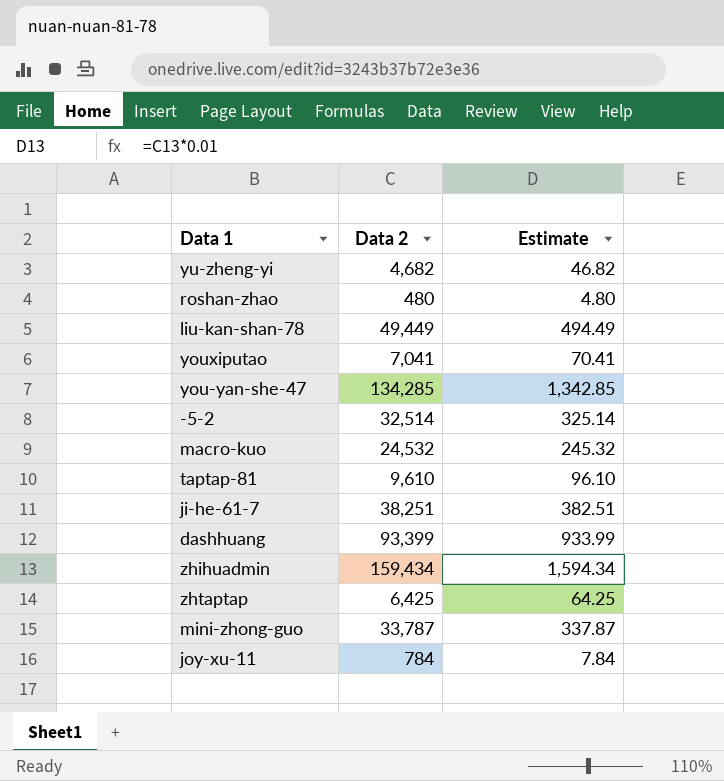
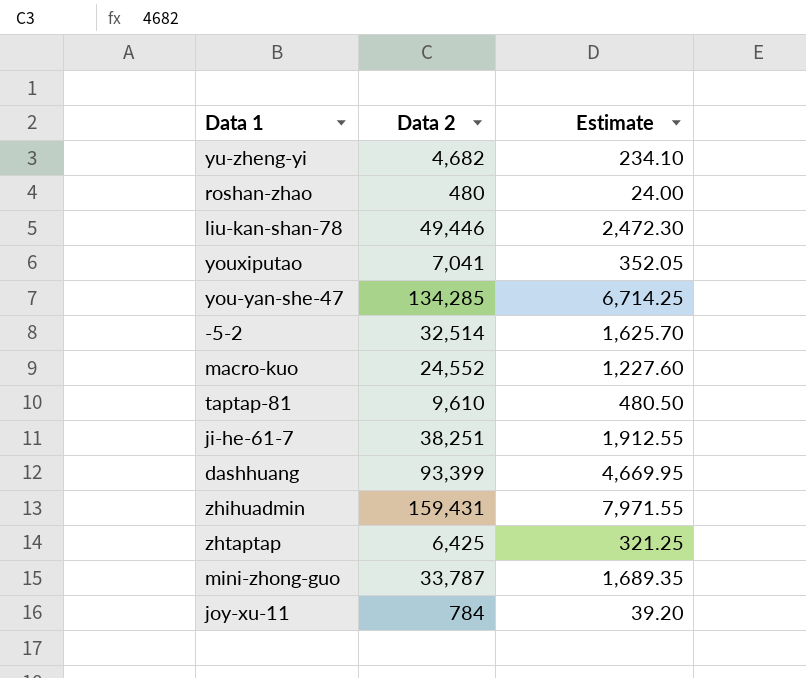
column Estimate | formula: [Data 2] * 0.01 -> [Data 2] * 0.05
liu-kan-shan-78 | Data 2: 49,449 -> 49,446
macro-kuo | Data 2: 24,532 -> 24,552
zhihuadmin | Data 2: 159,434 -> 159,431

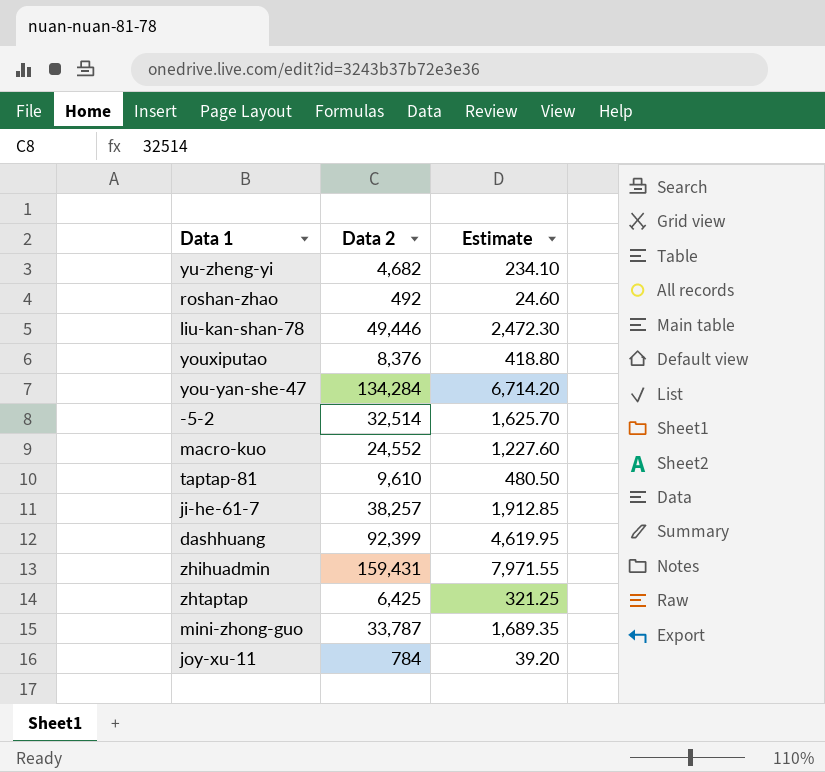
roshan-zhao | Data 2: 480 -> 492
roshan-zhao | Estimate: 24.00 -> 24.60
youxiputao | Data 2: 7,041 -> 8,376
youxiputao | Estimate: 352.05 -> 418.80
you-yan-she-47 | Data 2: 134,285 -> 134,284
you-yan-she-47 | Estimate: 6,714.25 -> 6,714.20
ji-he-61-7 | Data 2: 38,251 -> 38,257
ji-he-61-7 | Estimate: 1,912.55 -> 1,912.85
dashhuang | Data 2: 93,399 -> 92,399
dashhuang | Estimate: 4,669.95 -> 4,619.95

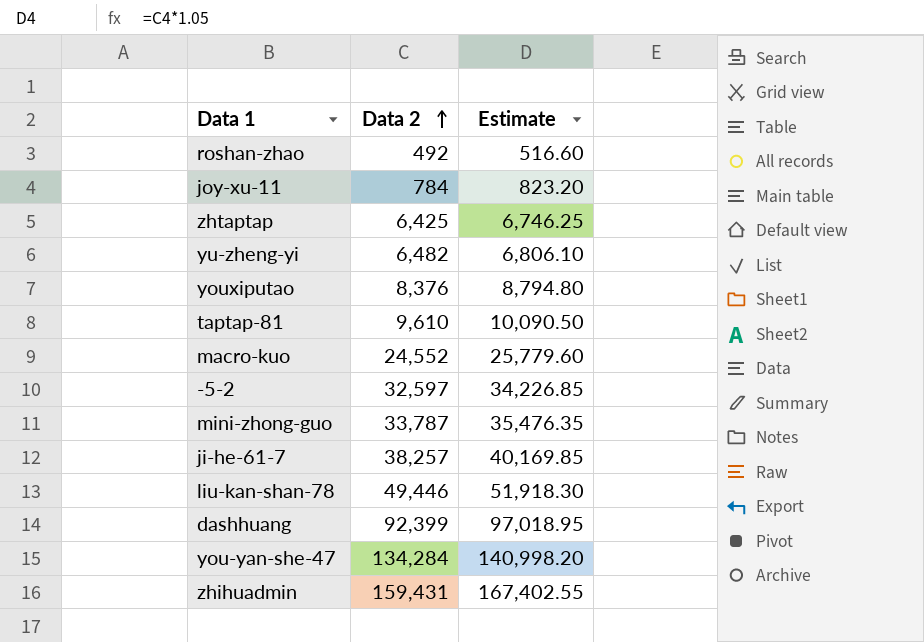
row order: none -> Data 2 ascending
column Estimate | formula: [Data 2] * 0.05 -> [Data 2] * 1.05
yu-zheng-yi | Data 2: 4,682 -> 6,482
-5-2 | Data 2: 32,514 -> 32,597

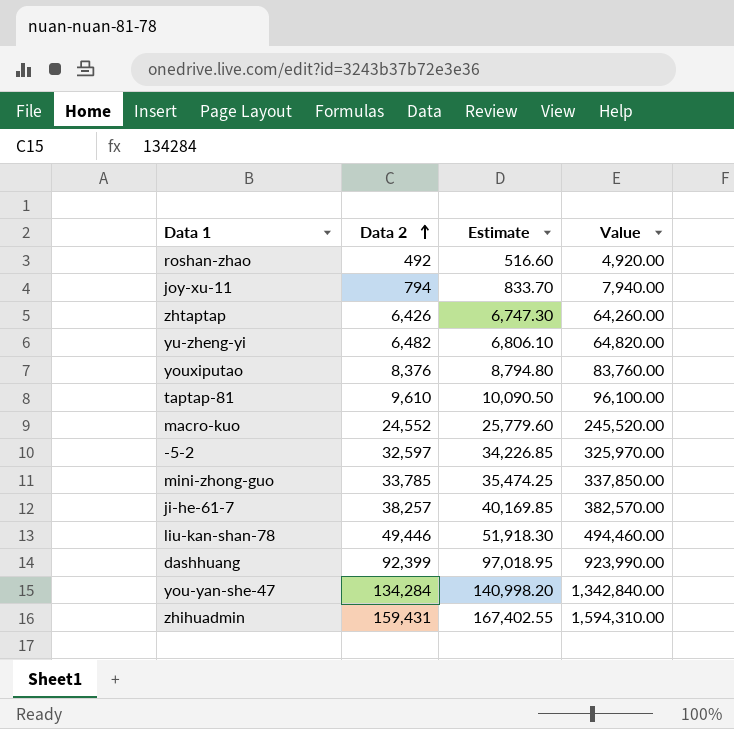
column Value | formula: none -> [Data 2] * 10
joy-xu-11 | Data 2: 784 -> 794
joy-xu-11 | Estimate: 823.20 -> 833.70
zhtaptap | Data 2: 6,425 -> 6,426
zhtaptap | Estimate: 6,746.25 -> 6,747.30
mini-zhong-guo | Data 2: 33,787 -> 33,785
mini-zhong-guo | Estimate: 35,476.35 -> 35,474.25

